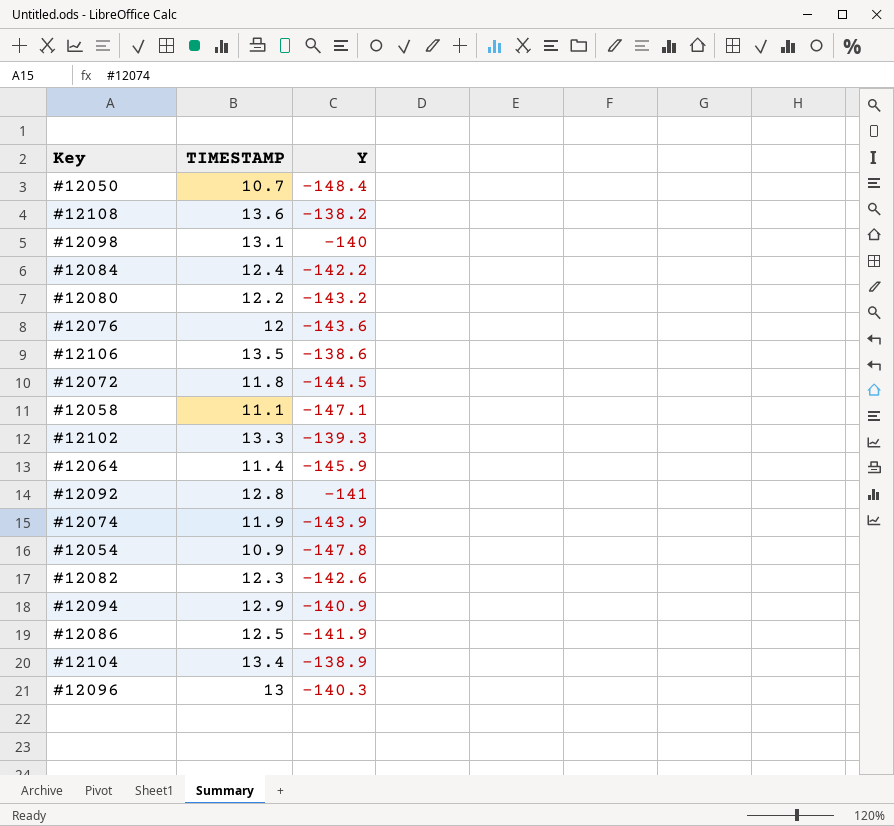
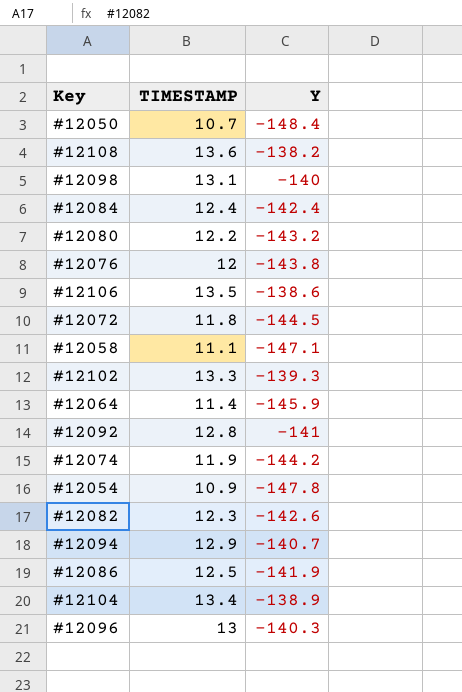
#12084 | Y: -142.2 -> -142.4
#12076 | Y: -143.6 -> -143.8
#12074 | Y: -143.9 -> -144.2
#12094 | Y: -140.9 -> -140.7

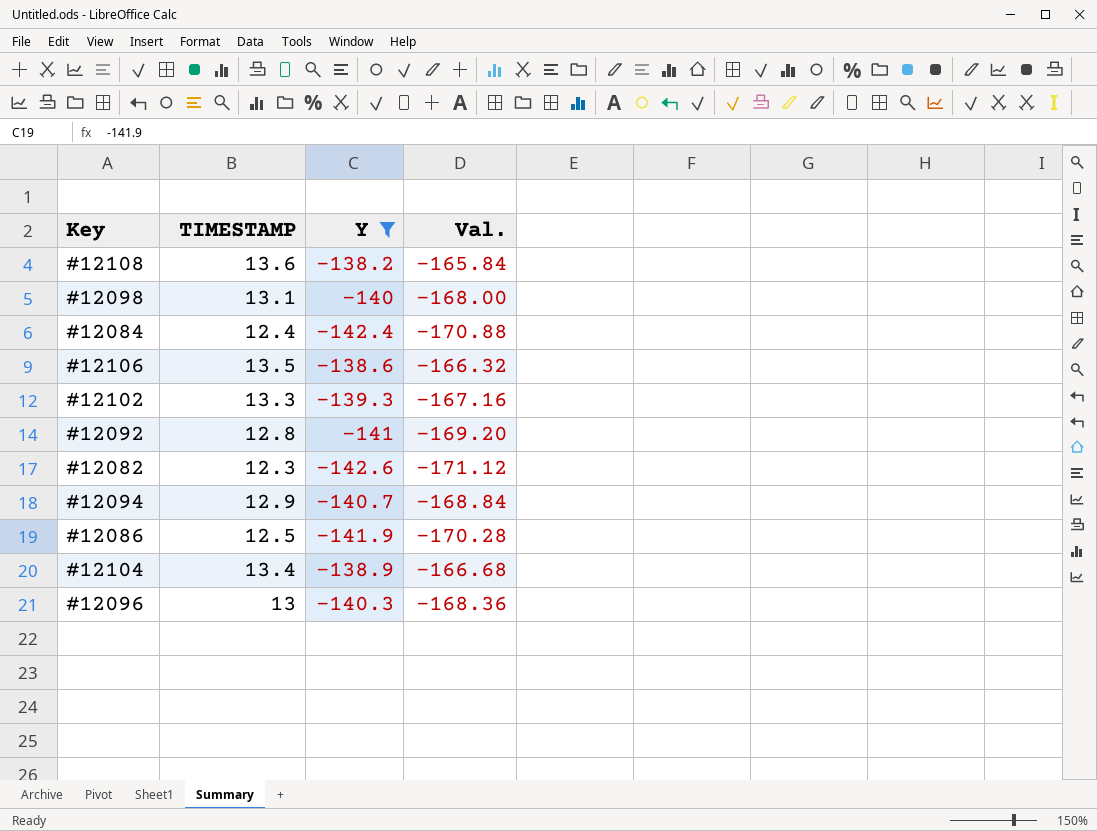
filter: none -> Y >= -142.6
column Val. | formula: none -> [Y] * 1.2

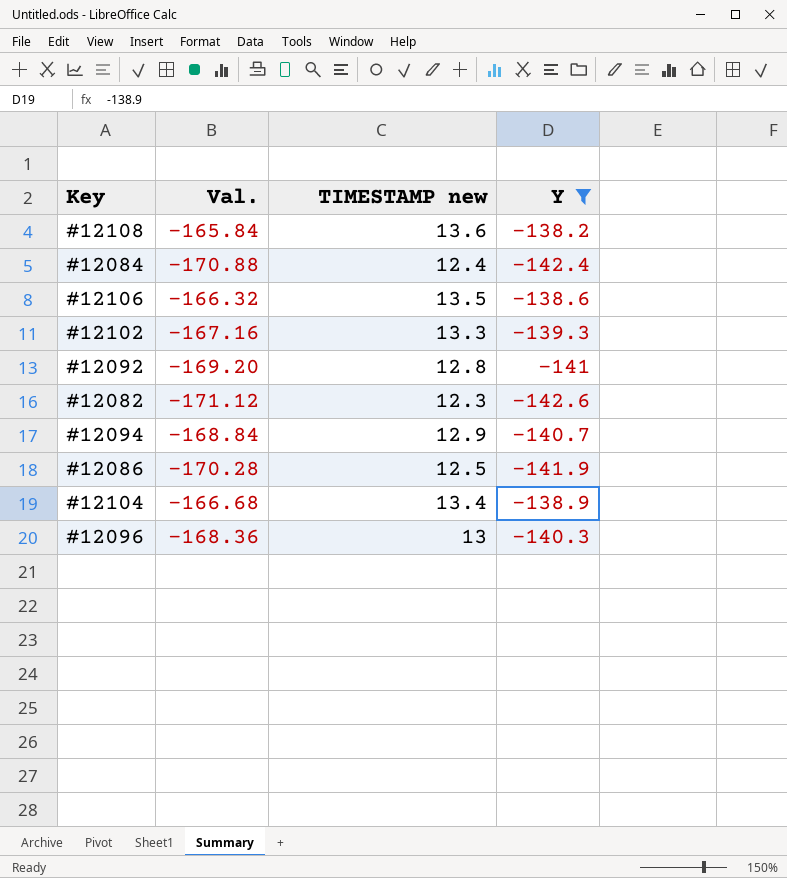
column Val. | position: 4 -> 2
column name: TIMESTAMP -> TIMESTAMP new
row #12098: 13.1 | -140 | -168.00 -> none

